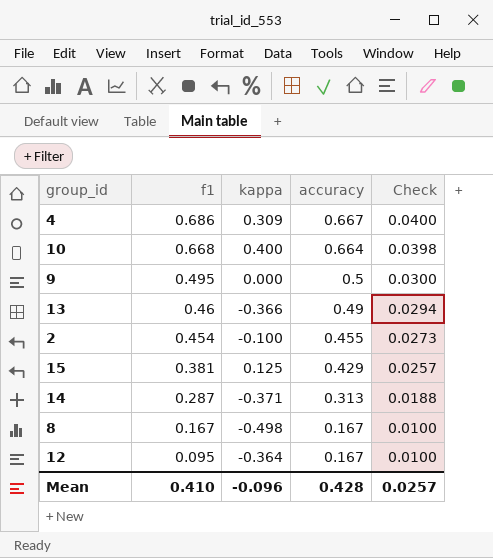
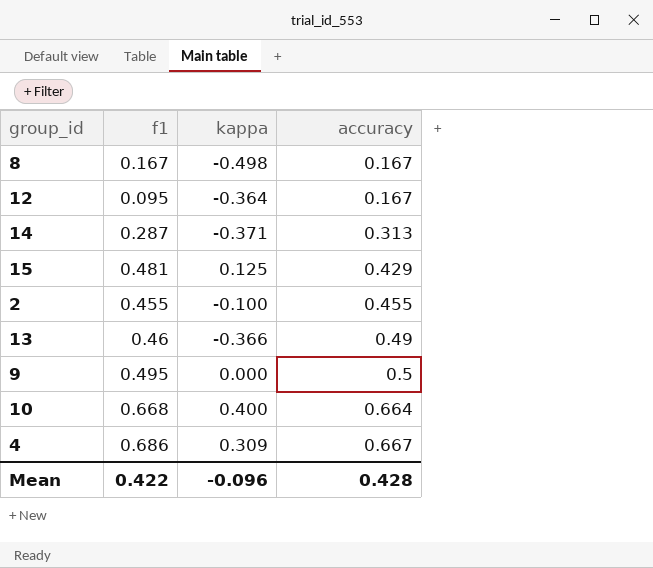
row order: f1 descending -> accuracy ascending
column Check | formula: [accuracy] * 0.06 -> none
15 | f1: 0.381 -> 0.481
2 | f1: 0.454 -> 0.455
Mean | f1: 0.410 -> 0.422

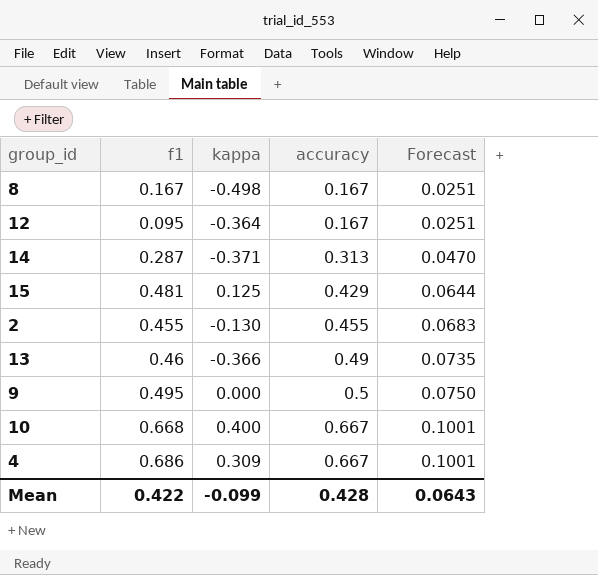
column Forecast | formula: none -> [accuracy] * 0.15
2 | kappa: -0.100 -> -0.130
10 | accuracy: 0.664 -> 0.667
Mean | kappa: -0.096 -> -0.099

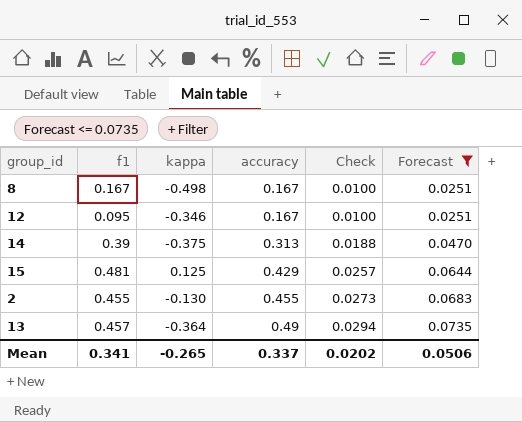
filter: none -> Forecast <= 0.0735
column Check | formula: none -> [accuracy] * 0.06
12 | kappa: -0.364 -> -0.346
14 | f1: 0.287 -> 0.39
14 | kappa: -0.371 -> -0.375
13 | f1: 0.46 -> 0.457
13 | kappa: -0.366 -> -0.364
Mean | f1: 0.422 -> 0.341
Mean | kappa: -0.099 -> -0.265
Mean | accuracy: 0.428 -> 0.337
Mean | Forecast: 0.0643 -> 0.0506

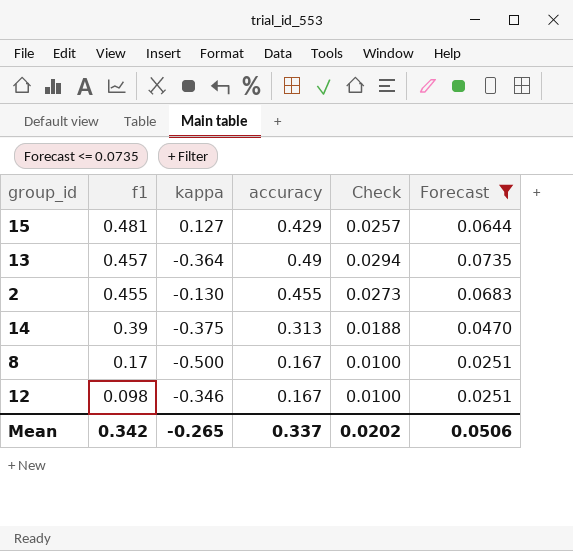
row order: accuracy ascending -> f1 descending
15 | kappa: 0.125 -> 0.127
8 | f1: 0.167 -> 0.17
8 | kappa: -0.498 -> -0.500
12 | f1: 0.095 -> 0.098
Mean | f1: 0.341 -> 0.342

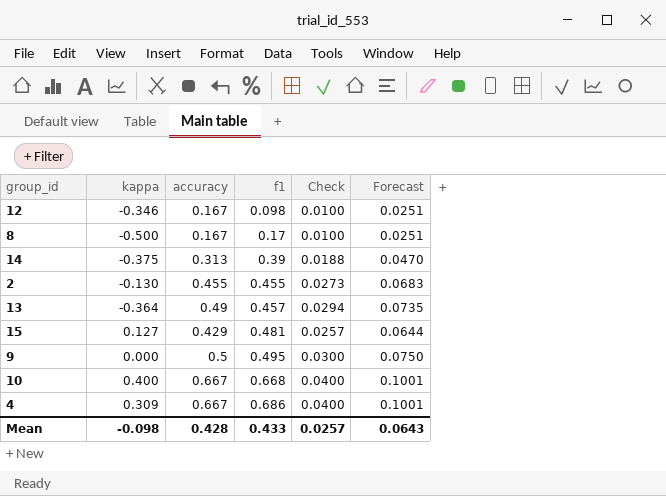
filter: Forecast <= 0.0735 -> none
row order: f1 descending -> f1 ascending
column f1 | position: 2 -> 4
Mean | kappa: -0.265 -> -0.098
Mean | accuracy: 0.337 -> 0.428
Mean | f1: 0.342 -> 0.433
Mean | Check: 0.0202 -> 0.0257
Mean | Forecast: 0.0506 -> 0.0643

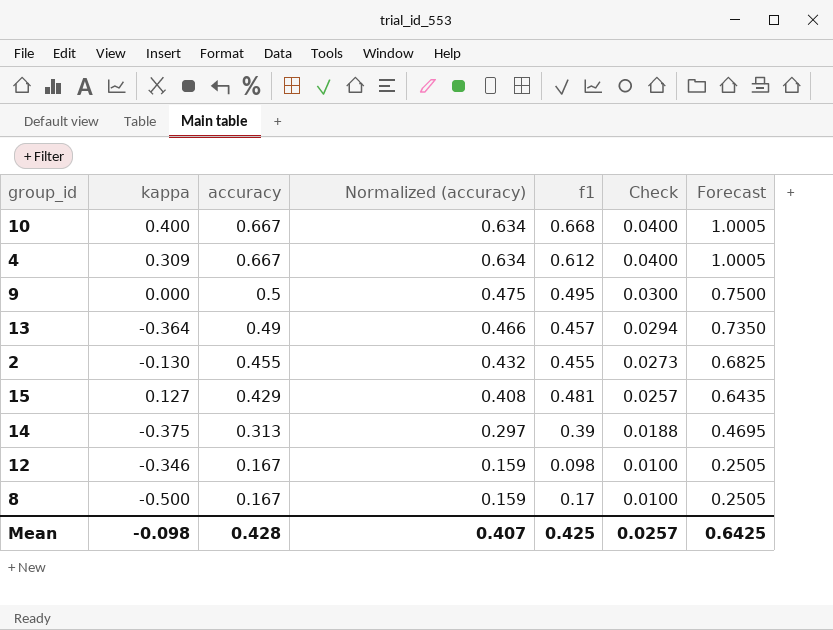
row order: f1 ascending -> accuracy descending
column Normalized (accuracy) | formula: none -> [accuracy] * 0.95
column Forecast | formula: [accuracy] * 0.15 -> [accuracy] * 1.5
4 | f1: 0.686 -> 0.612
Mean | f1: 0.433 -> 0.425
Mean | Forecast: 0.0643 -> 0.6425

